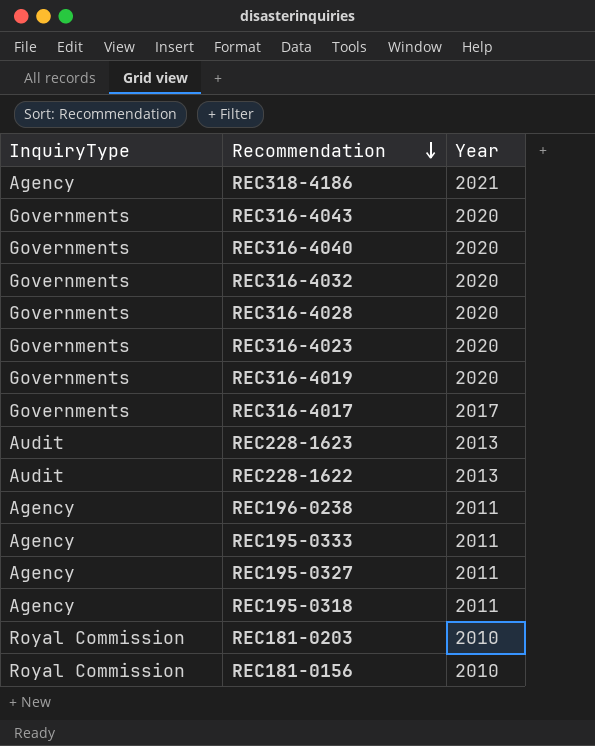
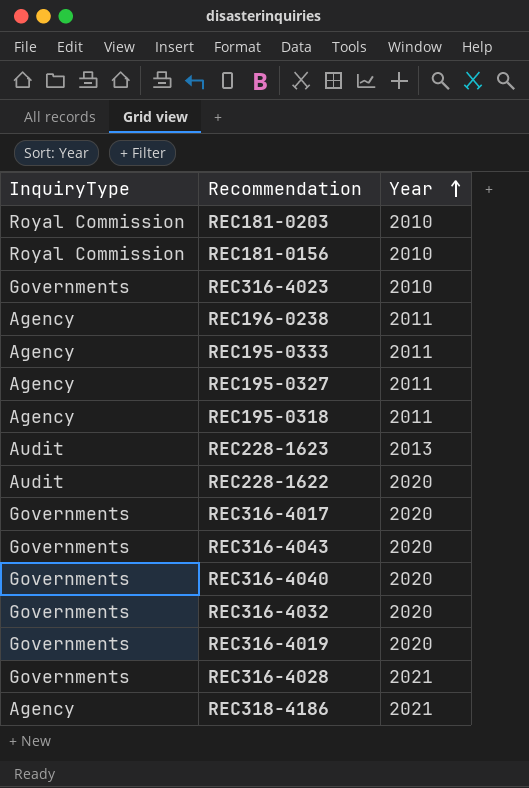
row order: Recommendation descending -> Year ascending
REC316-4023 | Year: 2020 -> 2010
REC228-1622 | Year: 2013 -> 2020
REC316-4017 | Year: 2017 -> 2020
REC316-4028 | Year: 2020 -> 2021

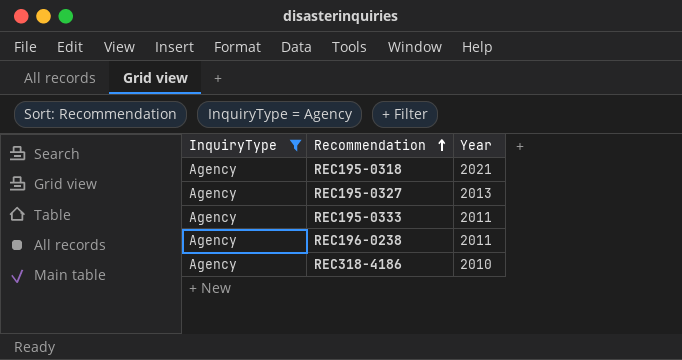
filter: none -> InquiryType = Agency
row order: Year ascending -> Recommendation ascending
REC195-0318 | Year: 2011 -> 2021
REC195-0327 | Year: 2011 -> 2013
REC318-4186 | Year: 2021 -> 2010

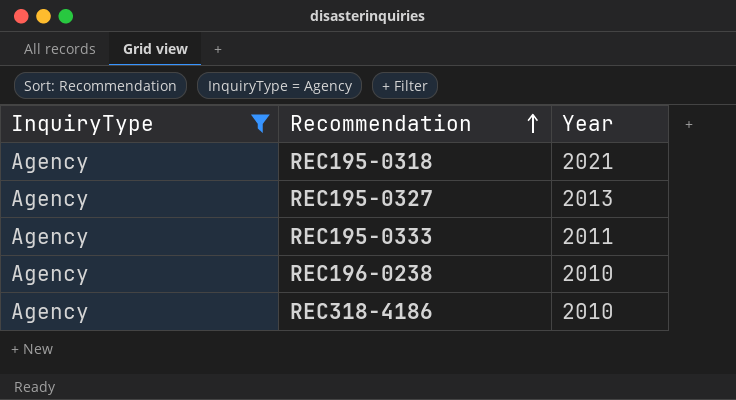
REC196-0238 | Year: 2011 -> 2010

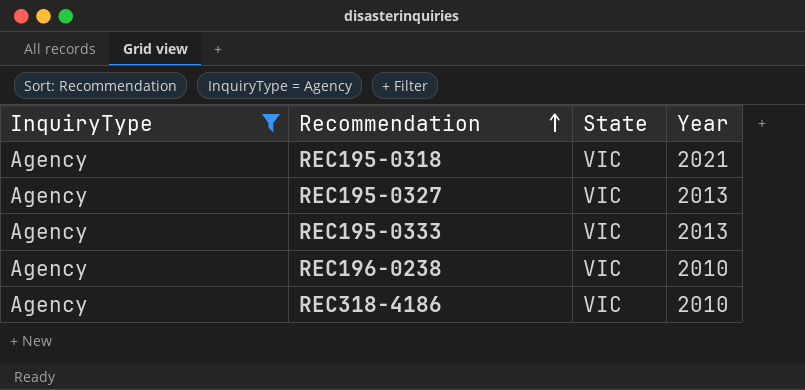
column State | position: none -> 3
REC195-0333 | Year: 2011 -> 2013

